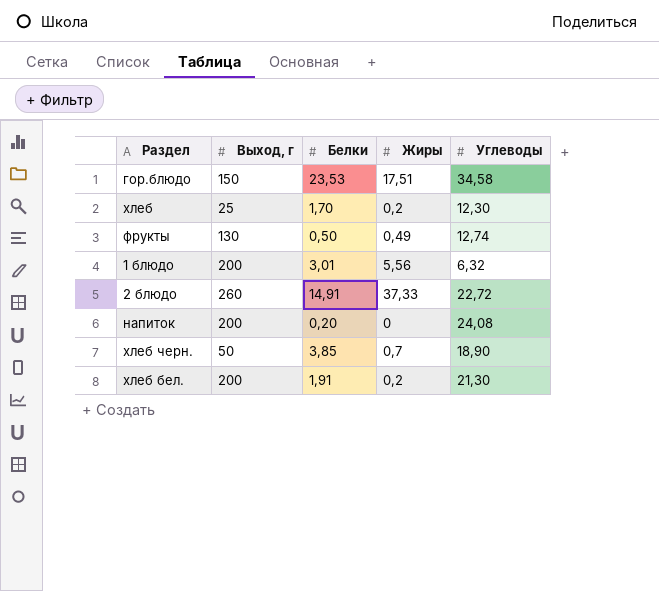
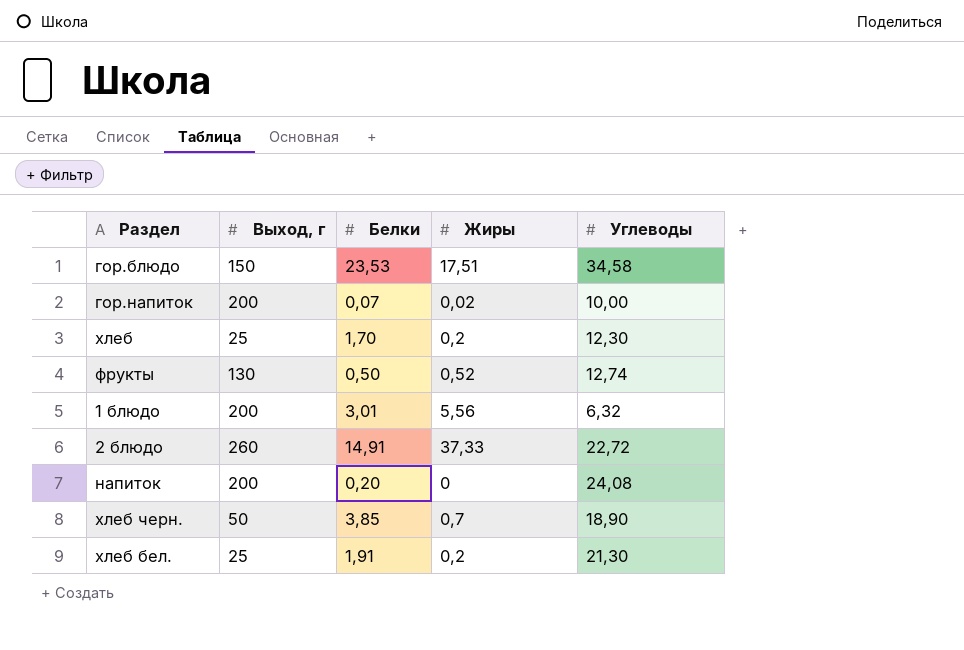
row гор.напиток: none -> 200 | 0,07 | 0,02 | 10,00
фрукты | Жиры: 0,49 -> 0,52
хлеб бел. | Выход, г: 200 -> 25

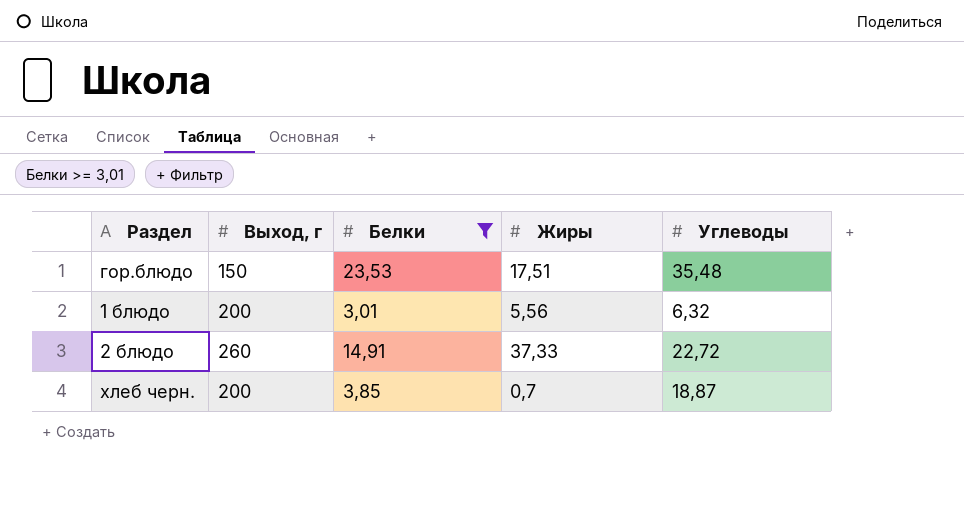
filter: none -> Белки >= 3,01
гор.блюдо | Углеводы: 34,58 -> 35,48
хлеб черн. | Выход, г: 50 -> 200
хлеб черн. | Углеводы: 18,90 -> 18,87

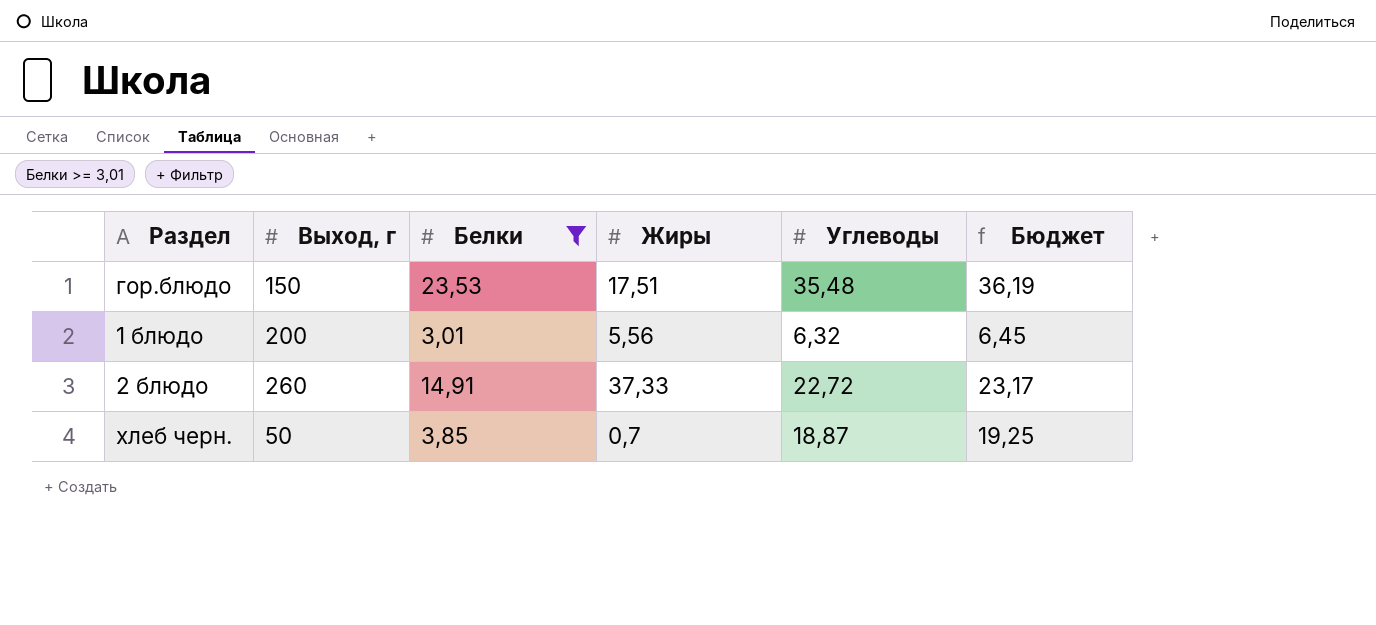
column Бюджет | formula: none -> [Углеводы] * 1,02
хлеб черн. | Выход, г: 200 -> 50

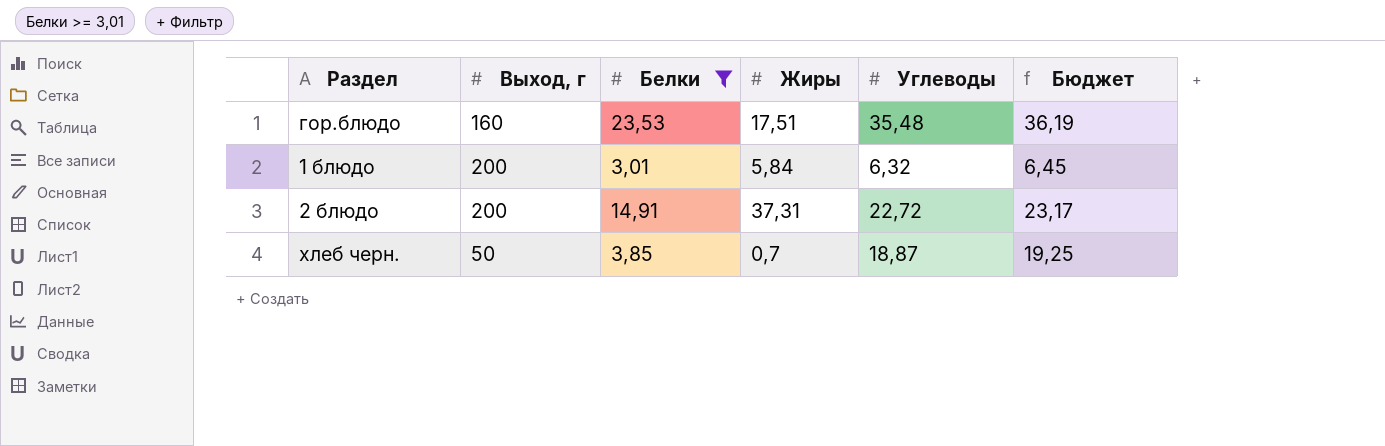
гор.блюдо | Выход, г: 150 -> 160
1 блюдо | Жиры: 5,56 -> 5,84
2 блюдо | Выход, г: 260 -> 200
2 блюдо | Жиры: 37,33 -> 37,31

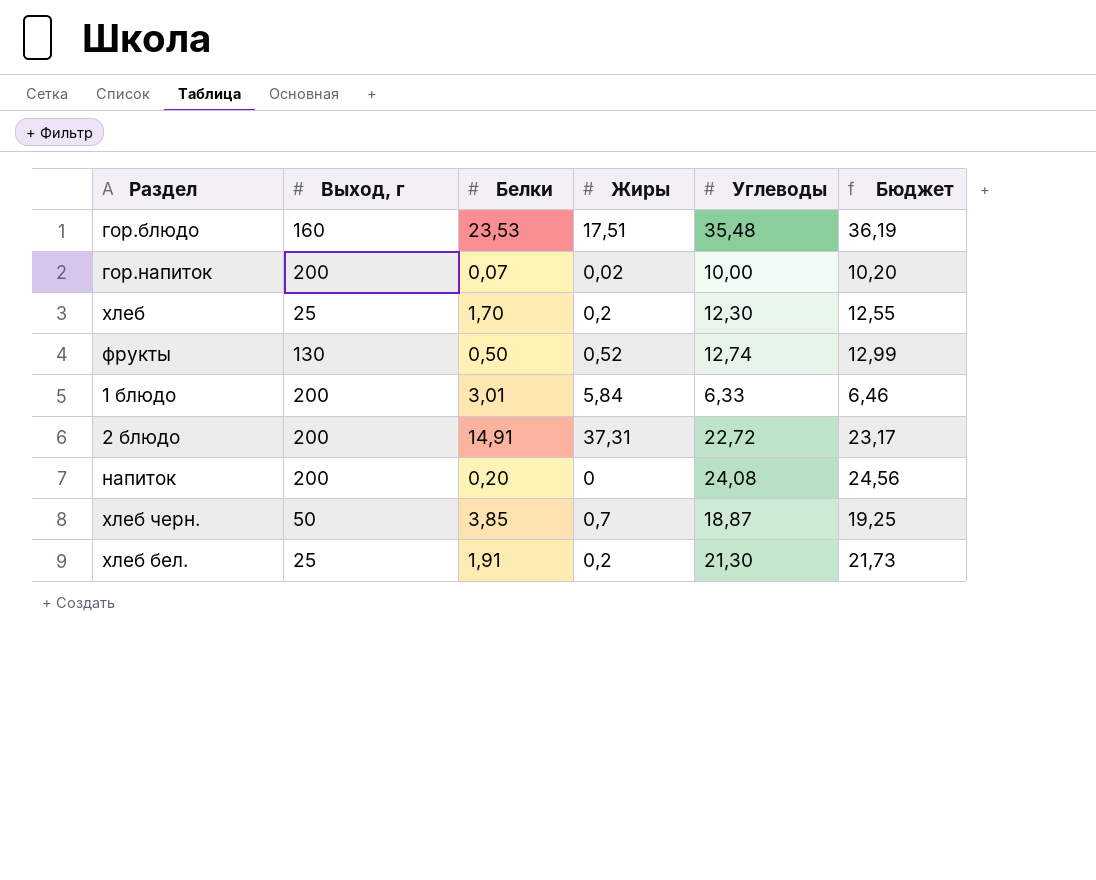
filter: Белки >= 3,01 -> none
1 блюдо | Углеводы: 6,32 -> 6,33
1 блюдо | Бюджет: 6,45 -> 6,46

